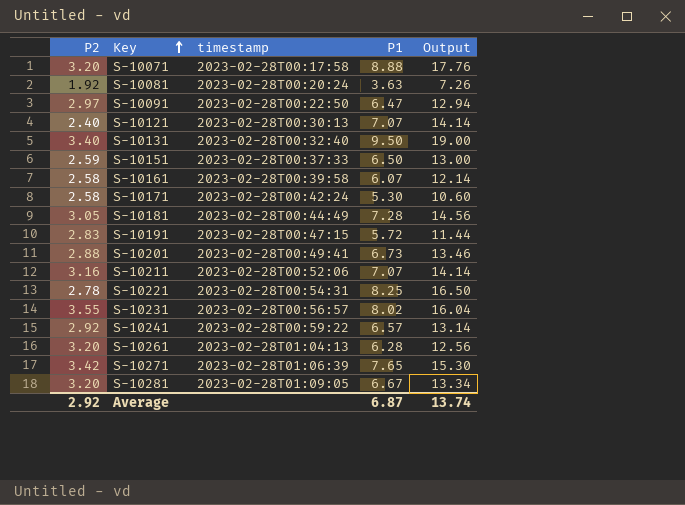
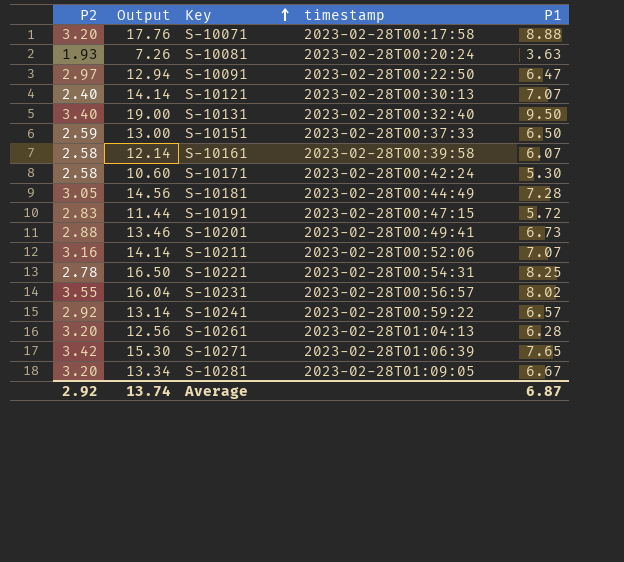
column Output | position: 5 -> 2
S-10081 | P2: 1.92 -> 1.93

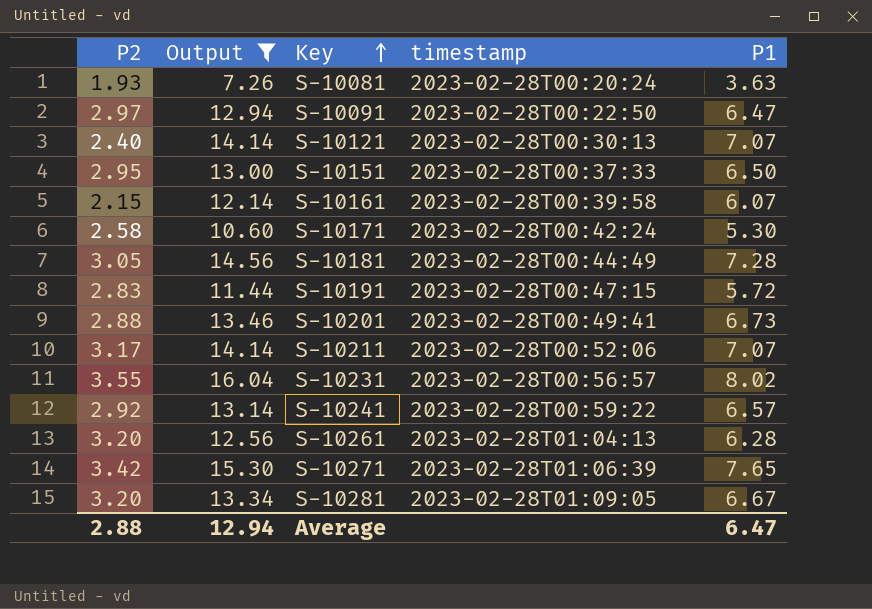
filter: none -> Output <= 16.04
S-10151 | P2: 2.59 -> 2.95
S-10161 | P2: 2.58 -> 2.15
S-10211 | P2: 3.16 -> 3.17
Average | P2: 2.92 -> 2.88
Average | Output: 13.74 -> 12.94
Average | P1: 6.87 -> 6.47

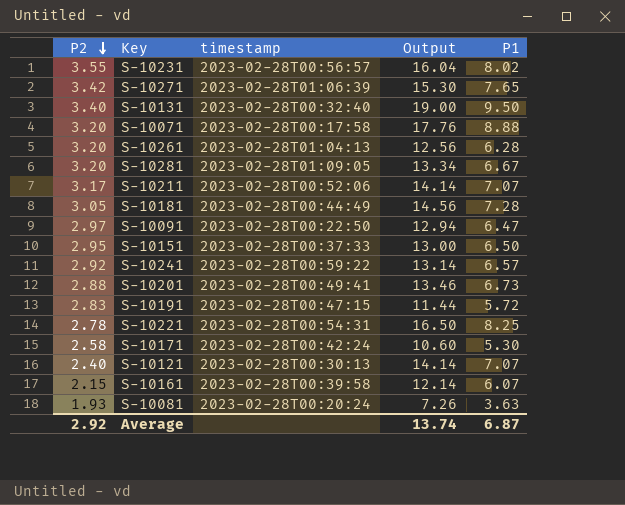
filter: Output <= 16.04 -> none
row order: Key ascending -> P2 descending
column Output | position: 2 -> 4
Average | P2: 2.88 -> 2.92
Average | Output: 12.94 -> 13.74
Average | P1: 6.47 -> 6.87

